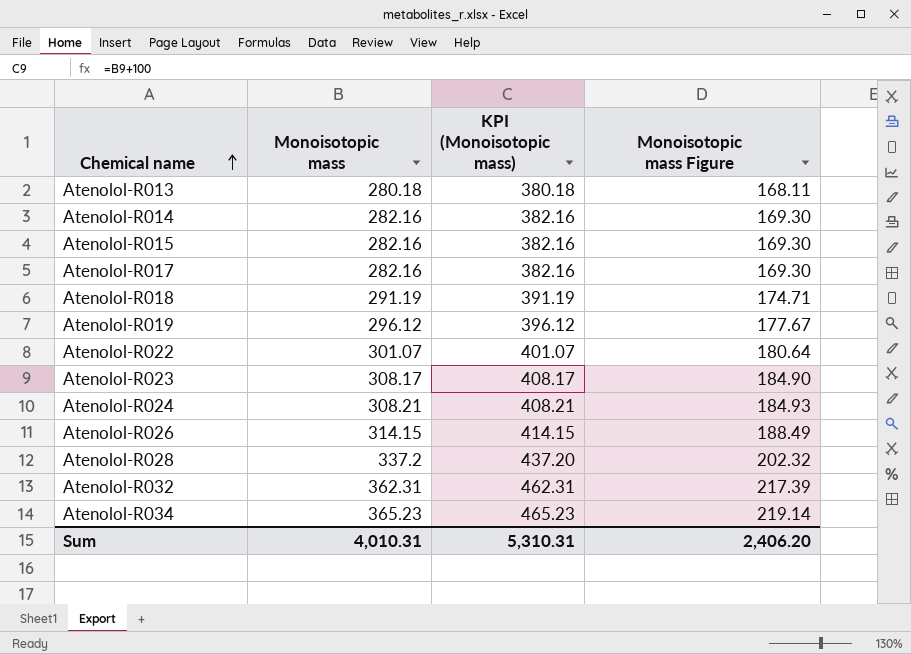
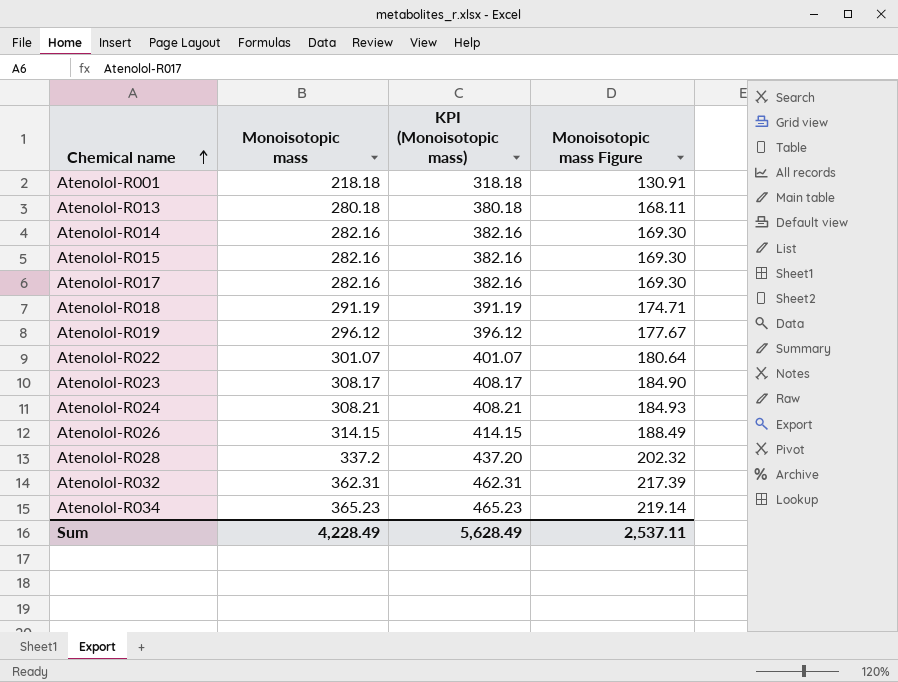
row Atenolol-R001: none -> 218.18 | 318.18 | 130.91
Sum | Monoisotopic mass: 4,010.31 -> 4,228.49
Sum | KPI (Monoisotopic mass): 5,310.31 -> 5,628.49
Sum | Monoisotopic mass Figure: 2,406.20 -> 2,537.11

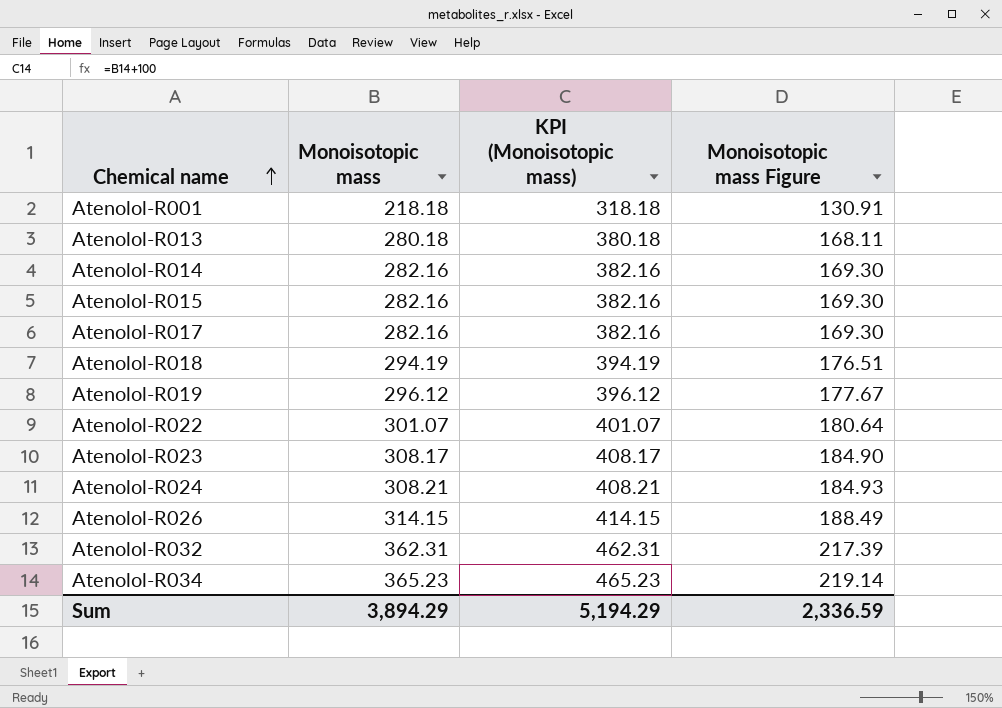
row Atenolol-R028: 337.2 | 437.20 | 202.32 -> none
Atenolol-R018 | Monoisotopic mass: 291.19 -> 294.19
Atenolol-R018 | KPI (Monoisotopic mass): 391.19 -> 394.19
Atenolol-R018 | Monoisotopic mass Figure: 174.71 -> 176.51
Sum | Monoisotopic mass: 4,228.49 -> 3,894.29
Sum | KPI (Monoisotopic mass): 5,628.49 -> 5,194.29
Sum | Monoisotopic mass Figure: 2,537.11 -> 2,336.59

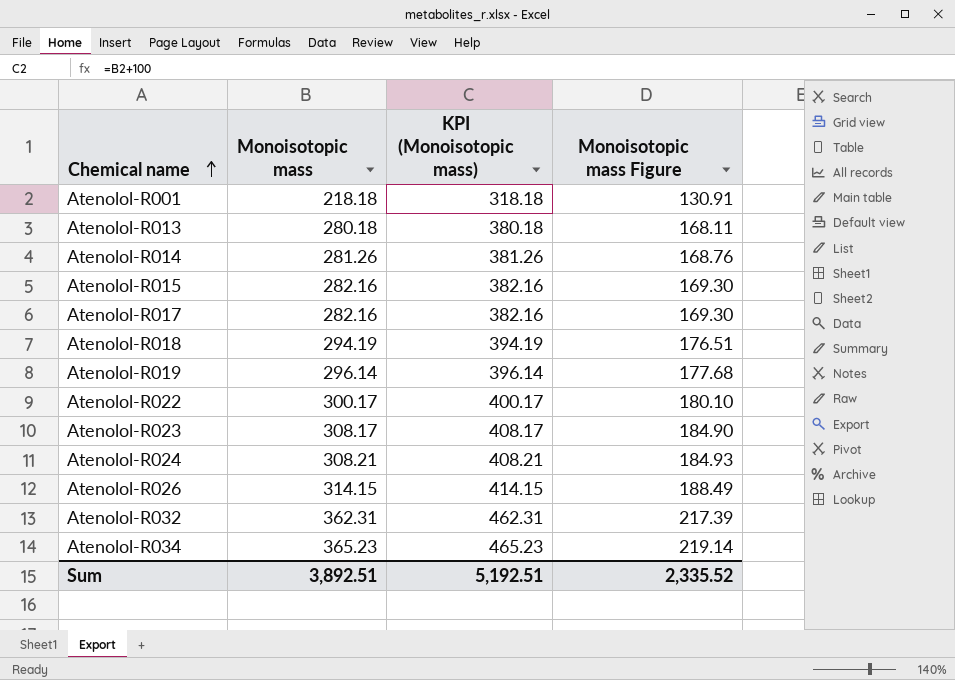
Atenolol-R014 | Monoisotopic mass: 282.16 -> 281.26
Atenolol-R014 | KPI (Monoisotopic mass): 382.16 -> 381.26
Atenolol-R014 | Monoisotopic mass Figure: 169.30 -> 168.76
Atenolol-R019 | Monoisotopic mass: 296.12 -> 296.14
Atenolol-R019 | KPI (Monoisotopic mass): 396.12 -> 396.14
Atenolol-R019 | Monoisotopic mass Figure: 177.67 -> 177.68
Atenolol-R022 | Monoisotopic mass: 301.07 -> 300.17
Atenolol-R022 | KPI (Monoisotopic mass): 401.07 -> 400.17
Atenolol-R022 | Monoisotopic mass Figure: 180.64 -> 180.10
Sum | Monoisotopic mass: 3,894.29 -> 3,892.51
Sum | KPI (Monoisotopic mass): 5,194.29 -> 5,192.51
Sum | Monoisotopic mass Figure: 2,336.59 -> 2,335.52

